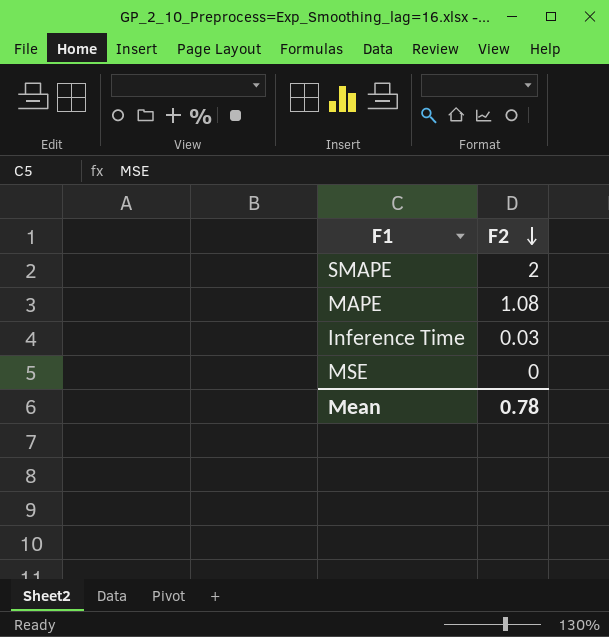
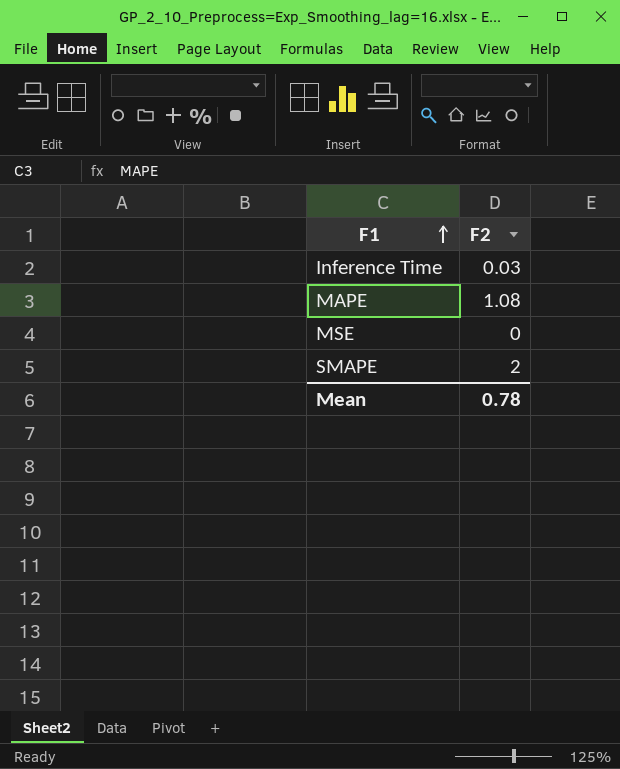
row order: F2 descending -> F1 ascending

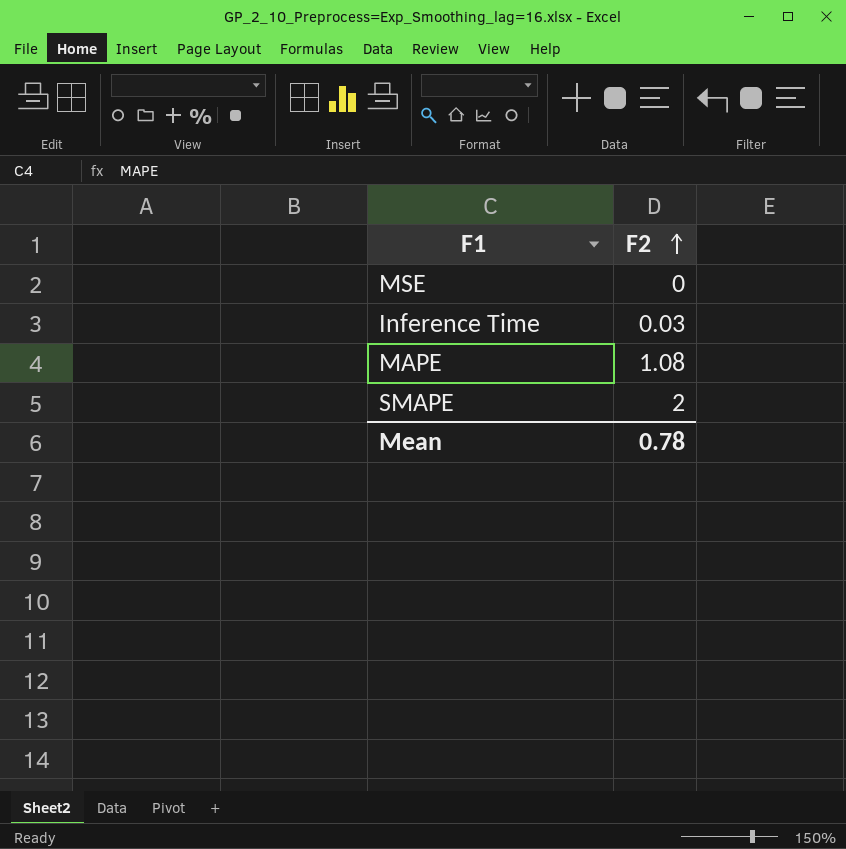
row order: F1 ascending -> F2 ascending

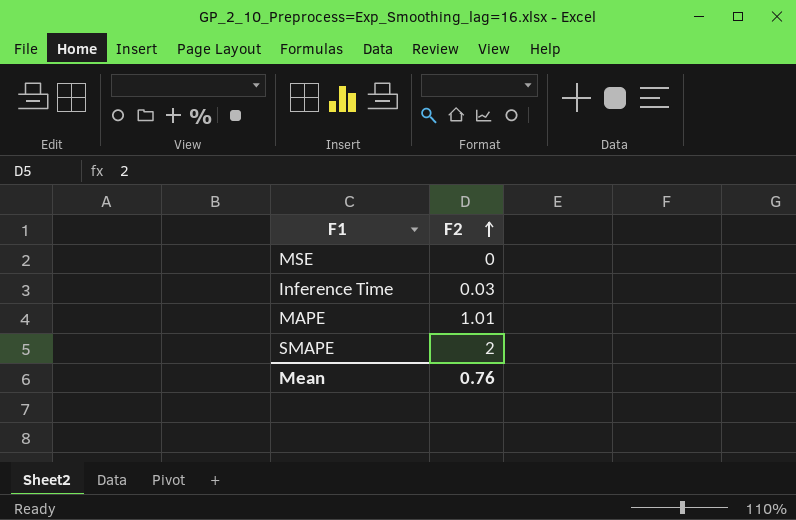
MAPE | F2: 1.08 -> 1.01
Mean | F2: 0.78 -> 0.76

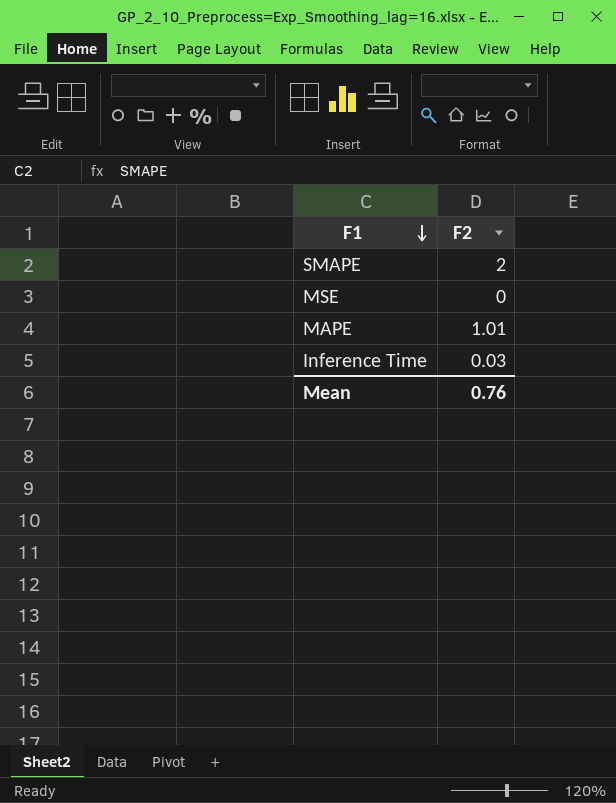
row order: F2 ascending -> F1 descending

